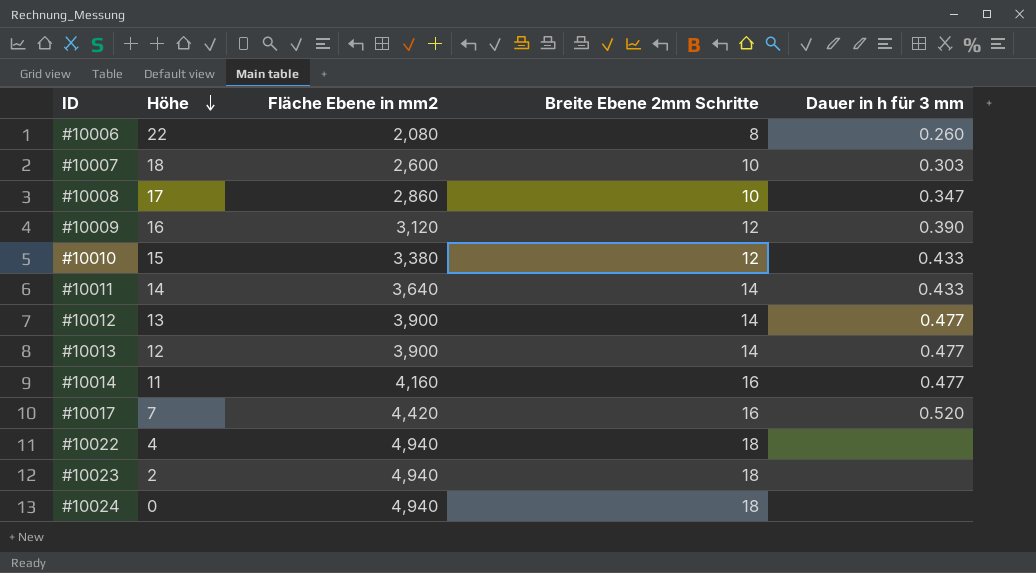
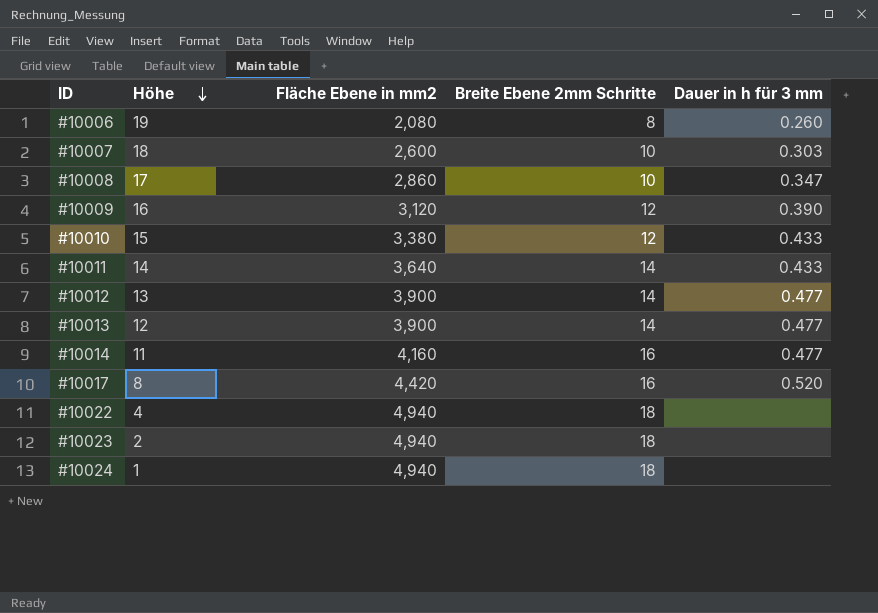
#10006 | Höhe: 22 -> 19
#10017 | Höhe: 7 -> 8
#10024 | Höhe: 0 -> 1

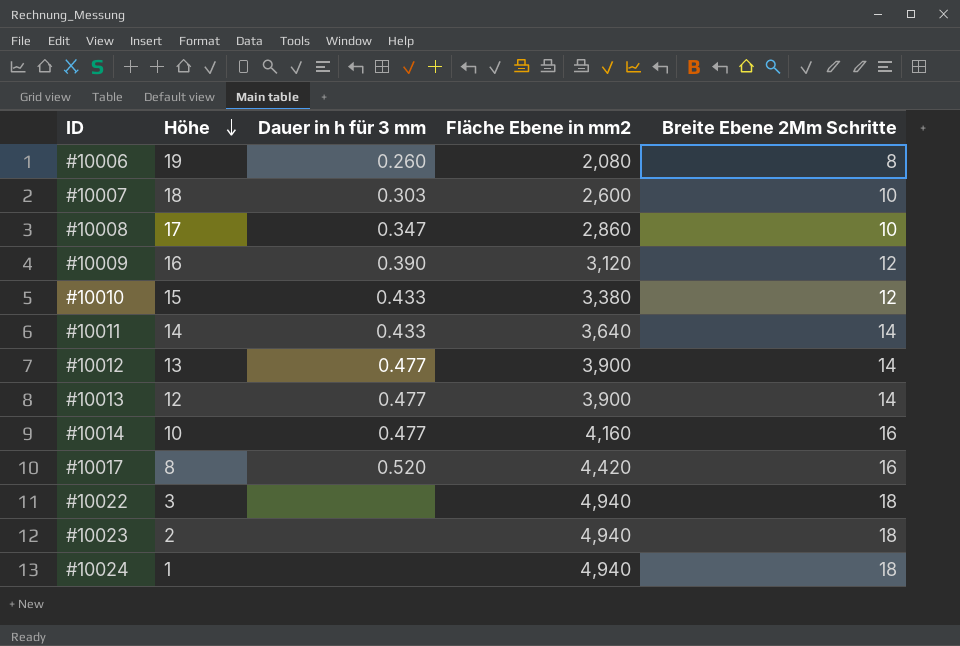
column Dauer in h für 3 mm | position: 5 -> 3
column name: Breite Ebene 2mm Schritte -> Breite Ebene 2Mm Schritte
#10014 | Höhe: 11 -> 10
#10022 | Höhe: 4 -> 3

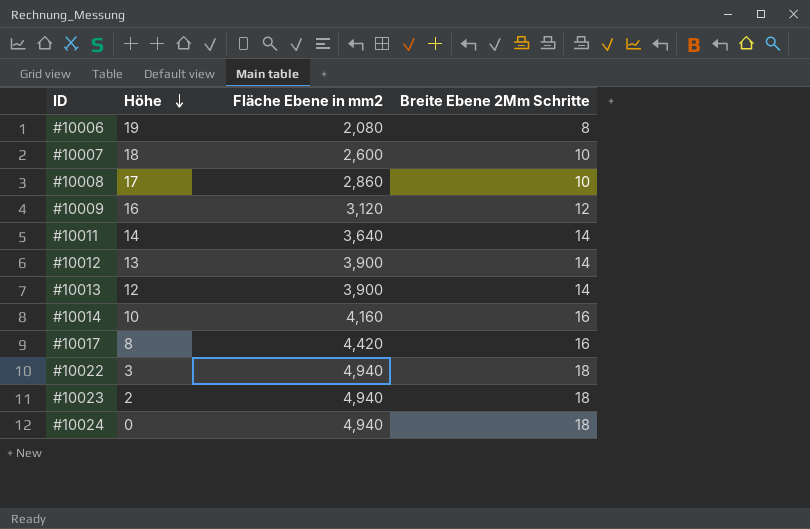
column Dauer in h für 3 mm | position: 3 -> none
row #10010: 15 | 0.433 | 3,380 | 12 -> none
#10024 | Höhe: 1 -> 0

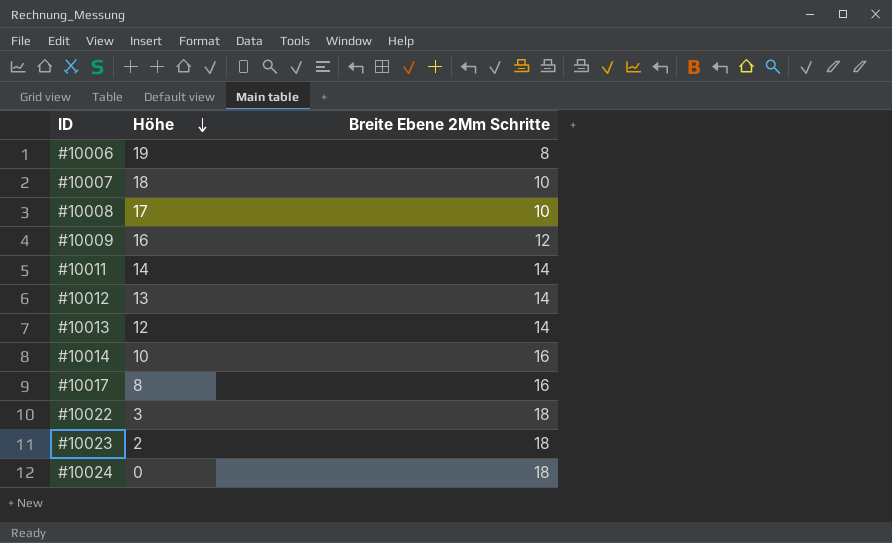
column Fläche Ebene in mm2 | position: 3 -> none

